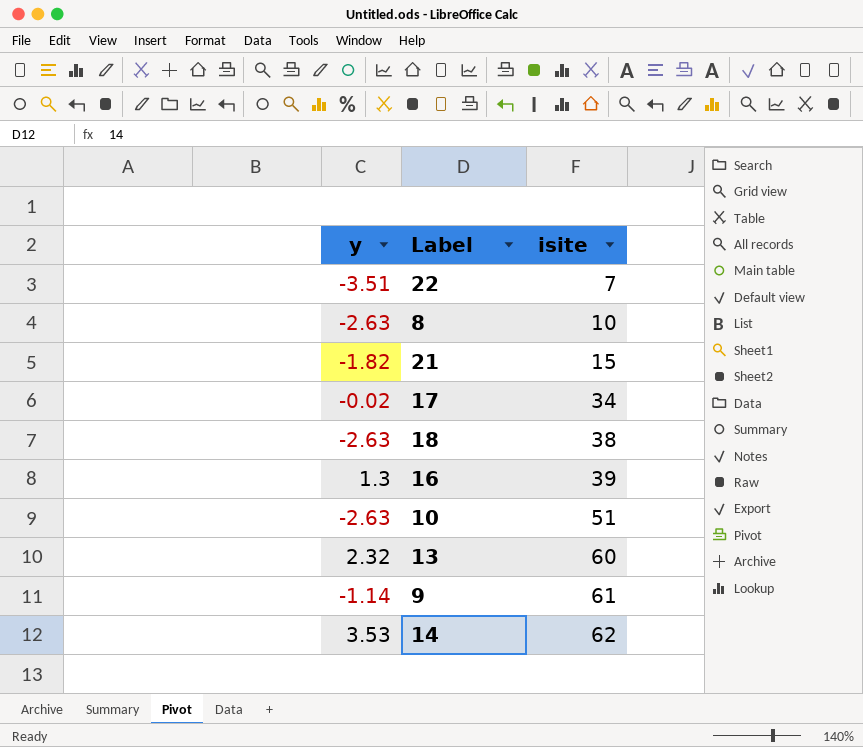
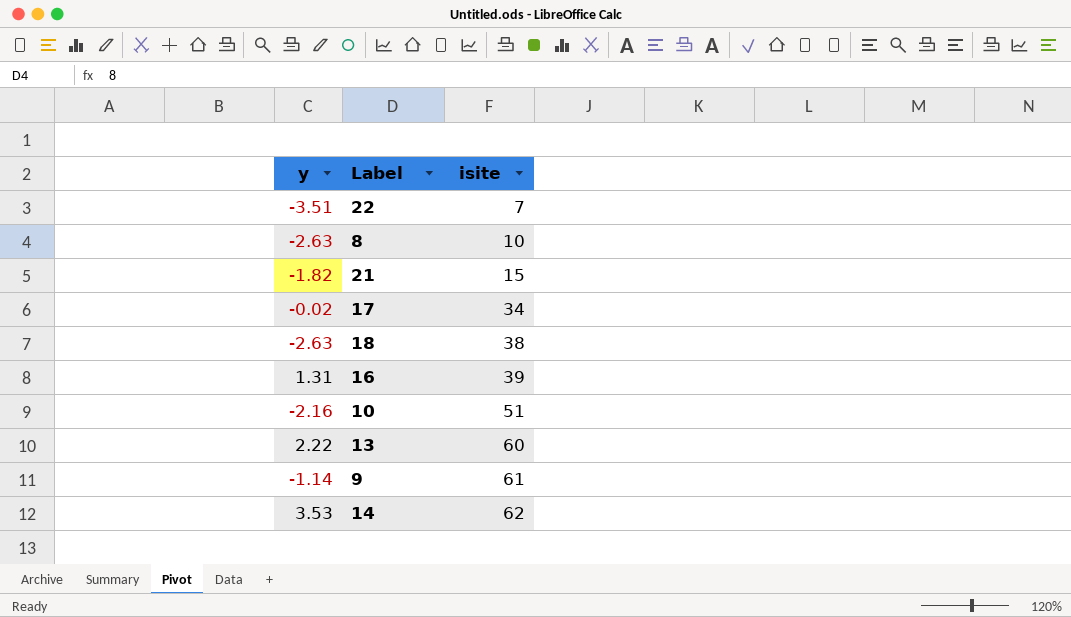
16 | y: 1.3 -> 1.31
10 | y: -2.63 -> -2.16
13 | y: 2.32 -> 2.22

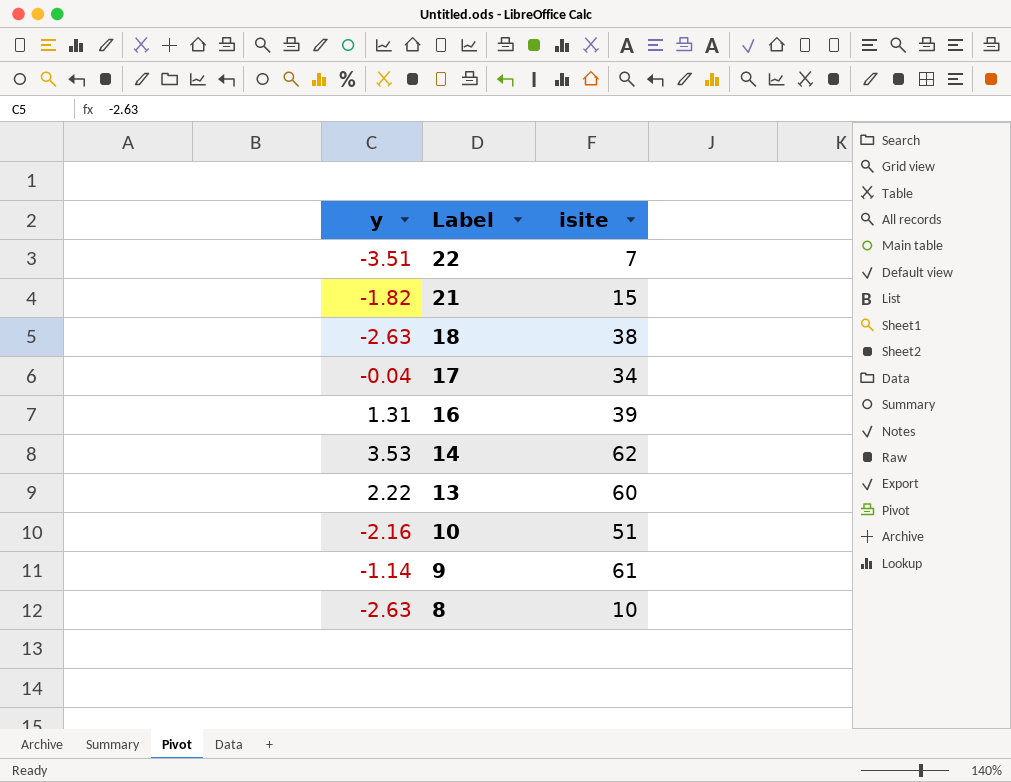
row order: isite ascending -> Label descending
17 | y: -0.02 -> -0.04

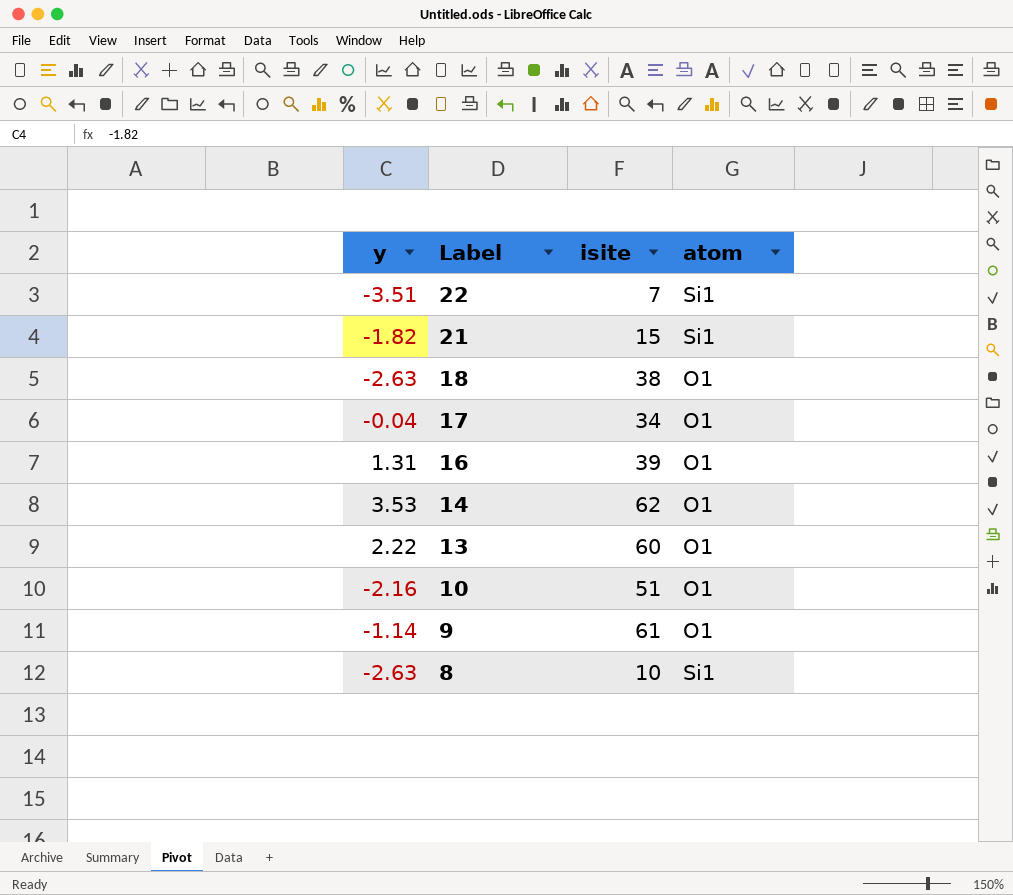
column atom | position: none -> 4

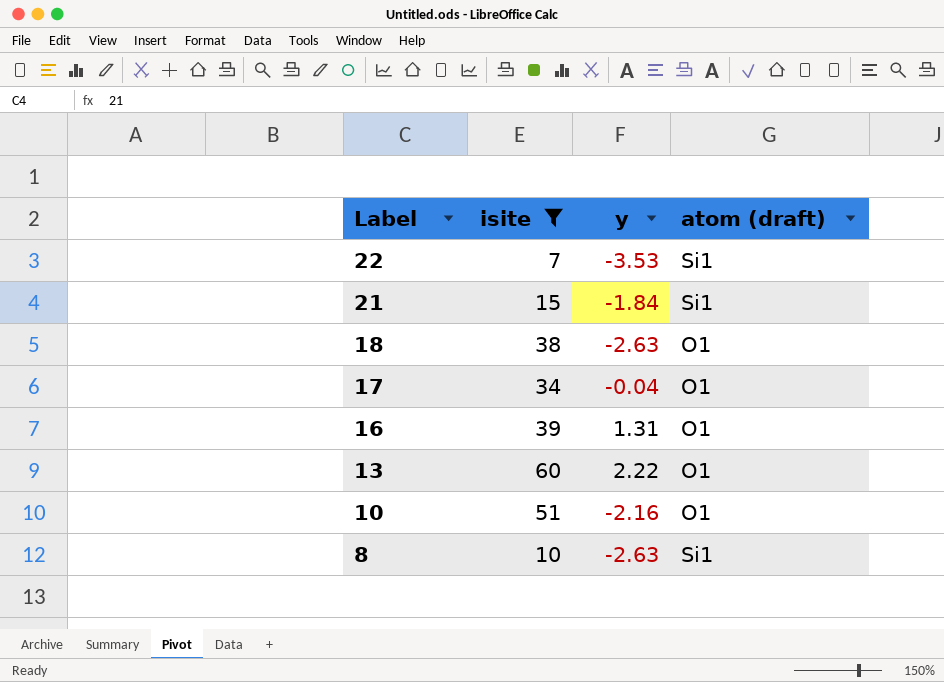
filter: none -> isite <= 60
column y | position: 1 -> 3
column name: atom -> atom (draft)
22 | y: -3.51 -> -3.53
21 | y: -1.82 -> -1.84

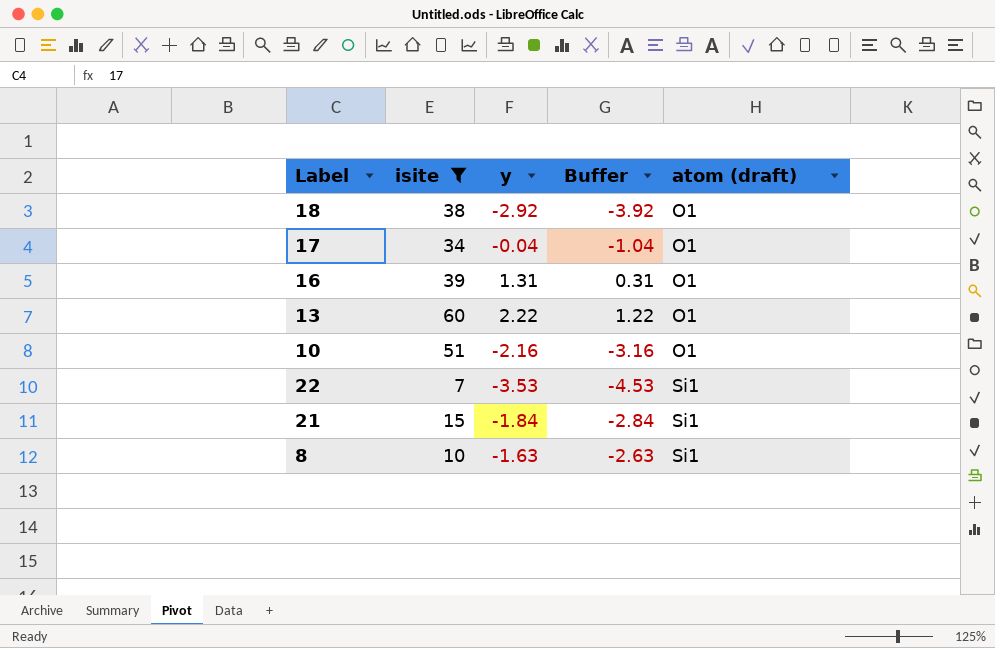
row order: Label descending -> atom (draft) ascending
column Buffer | formula: none -> [y] - 1
18 | y: -2.63 -> -2.92
8 | y: -2.63 -> -1.63

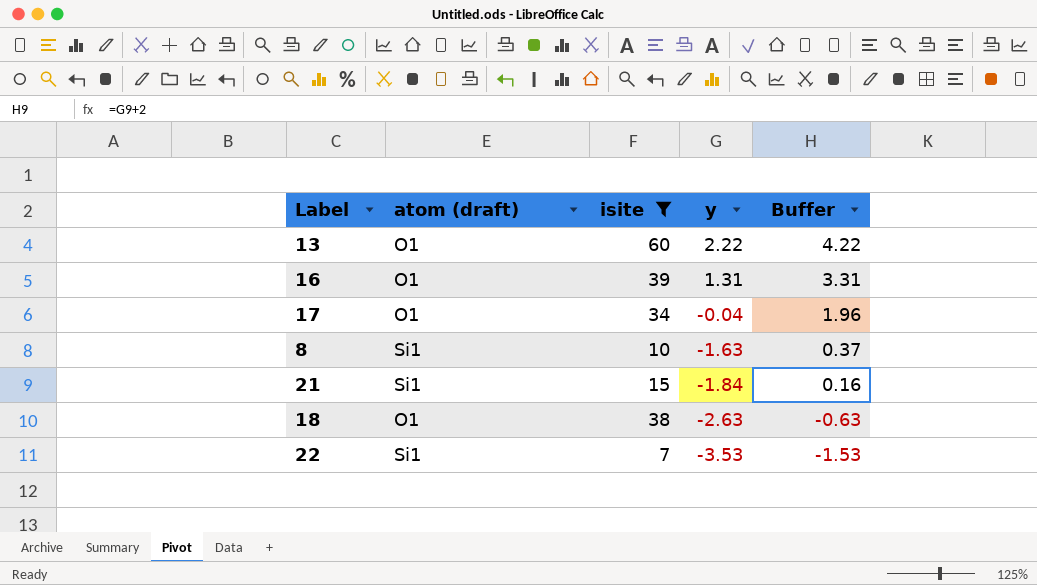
row order: atom (draft) ascending -> y descending
column atom (draft) | position: 5 -> 2
column Buffer | formula: [y] - 1 -> [y] + 2
row 10: 51 | -2.16 | -3.16 | O1 -> none
18 | y: -2.92 -> -2.63

